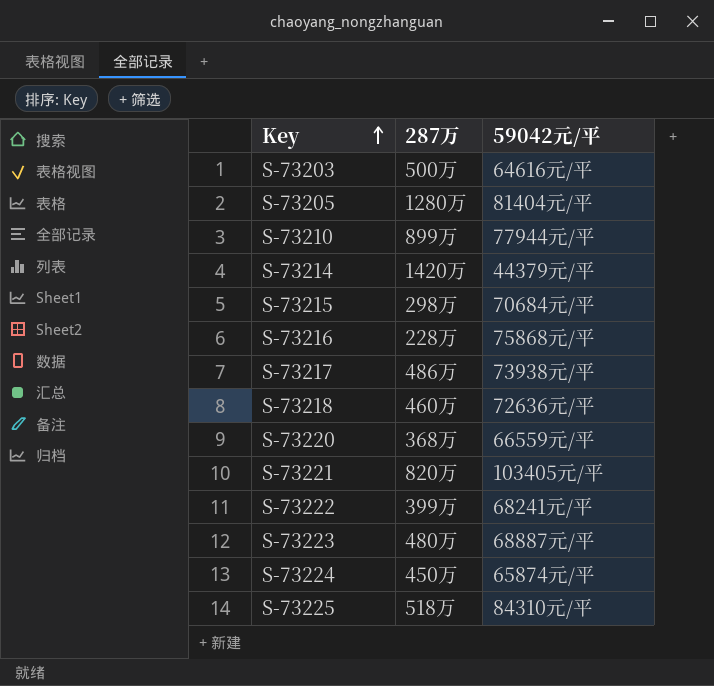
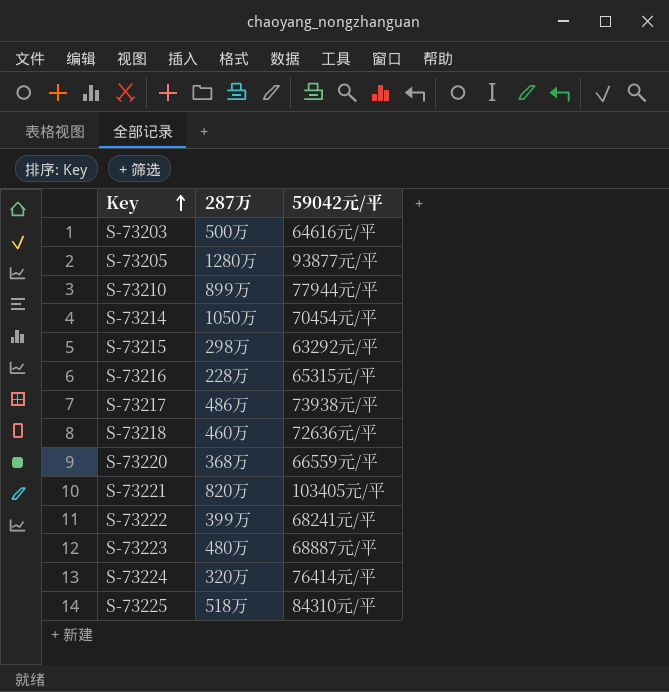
S-73205 | 59042元/平: 81404元/平 -> 93877元/平
S-73214 | 287万: 1420万 -> 1050万
S-73214 | 59042元/平: 44379元/平 -> 70454元/平
S-73215 | 59042元/平: 70684元/平 -> 63292元/平
S-73216 | 59042元/平: 75868元/平 -> 65315元/平
S-73224 | 287万: 450万 -> 320万
S-73224 | 59042元/平: 65874元/平 -> 76414元/平

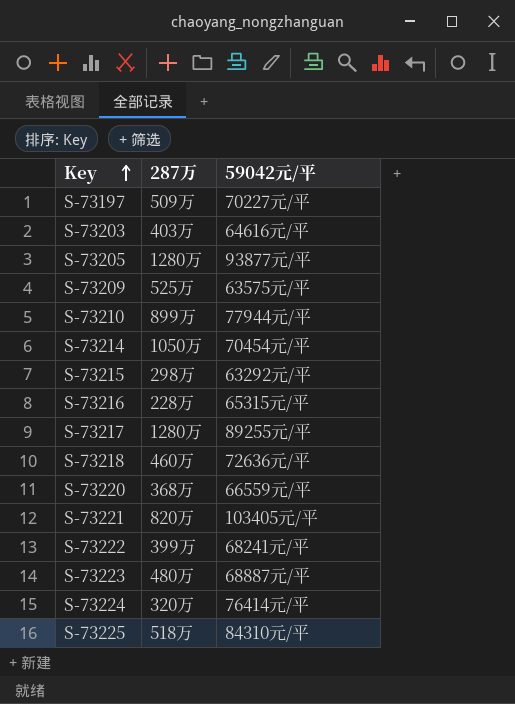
row S-73197: none -> 509万 | 70227元/平
S-73203 | 287万: 500万 -> 403万
row S-73209: none -> 525万 | 63575元/平
S-73217 | 287万: 486万 -> 1280万
S-73217 | 59042元/平: 73938元/平 -> 89255元/平

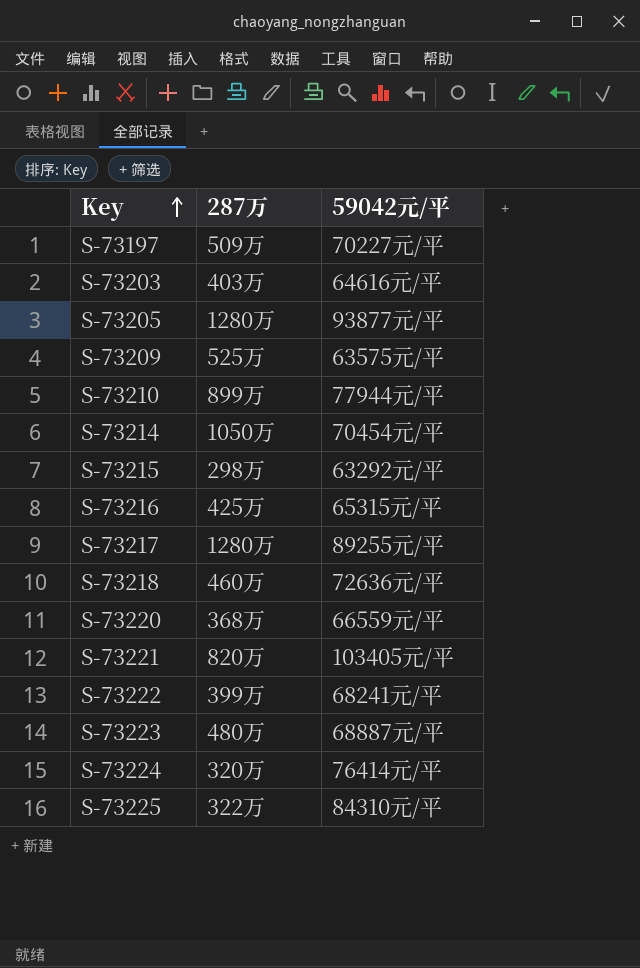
S-73216 | 287万: 228万 -> 425万
S-73225 | 287万: 518万 -> 322万

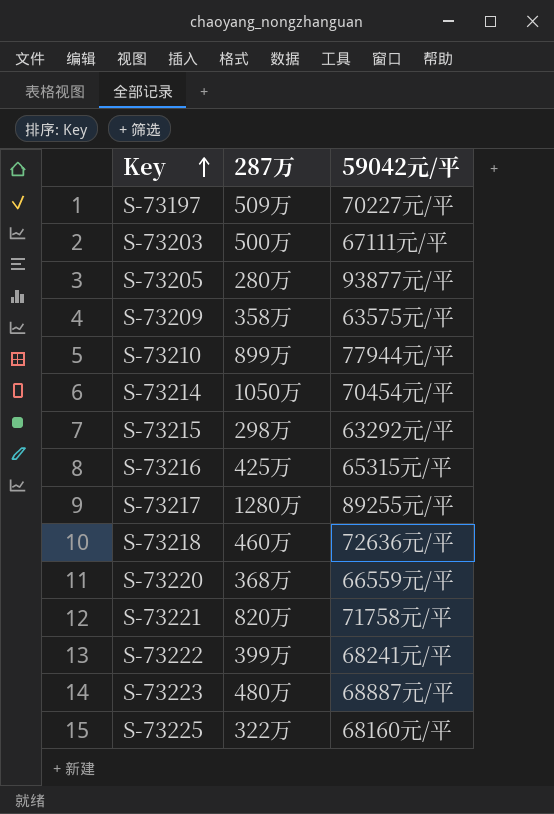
row S-73224: 320万 | 76414元/平 -> none
S-73203 | 287万: 403万 -> 500万
S-73203 | 59042元/平: 64616元/平 -> 67111元/平
S-73205 | 287万: 1280万 -> 280万
S-73209 | 287万: 525万 -> 358万
S-73221 | 59042元/平: 103405元/平 -> 71758元/平
S-73225 | 59042元/平: 84310元/平 -> 68160元/平

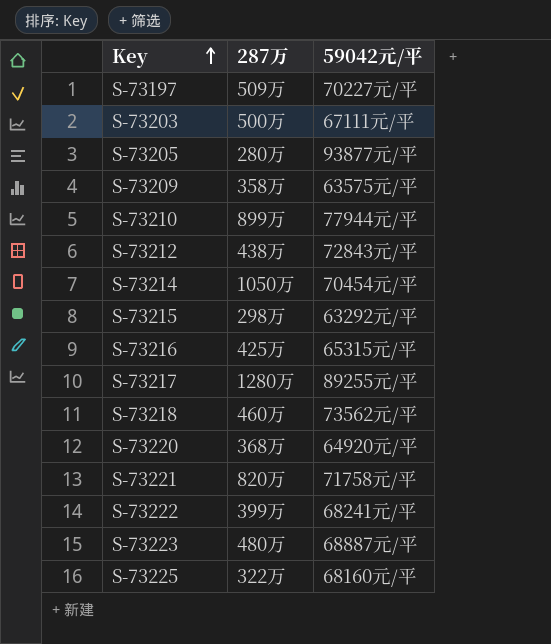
row S-73212: none -> 438万 | 72843元/平
S-73218 | 59042元/平: 72636元/平 -> 73562元/平
S-73220 | 59042元/平: 66559元/平 -> 64920元/平

